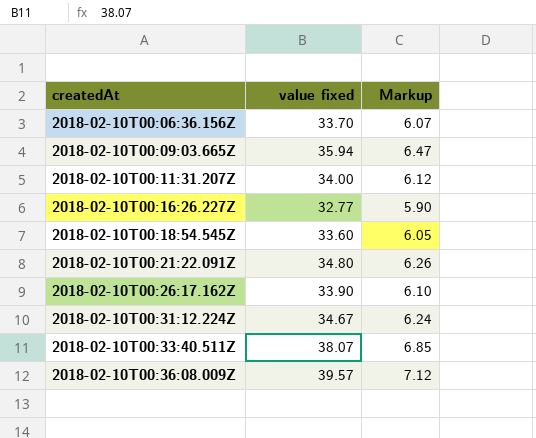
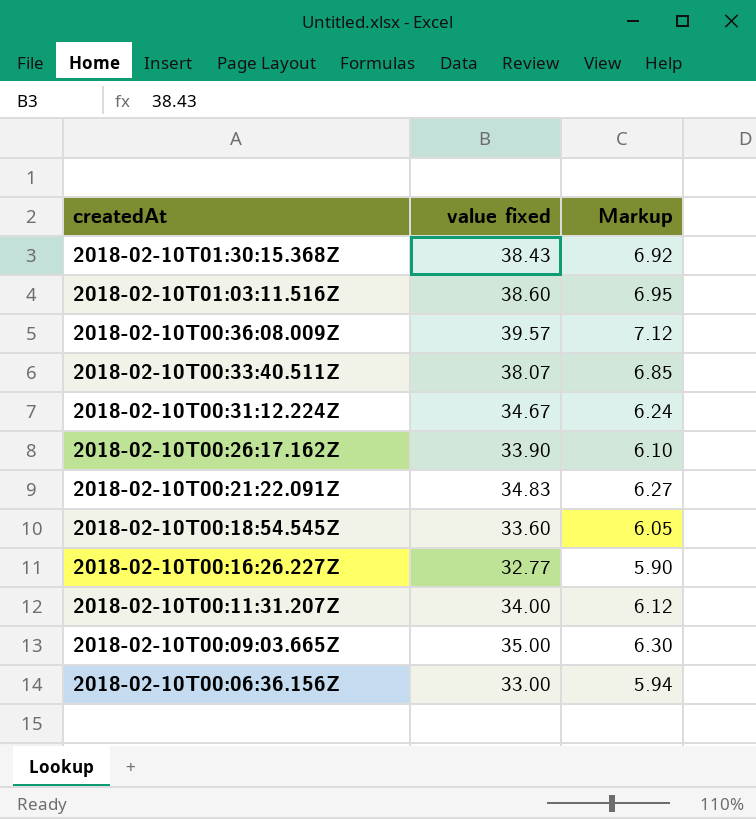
row order: createdAt ascending -> createdAt descending
row 2018-02-10T01:30:15.368Z: none -> 38.43 | 6.92
row 2018-02-10T01:03:11.516Z: none -> 38.60 | 6.95
2018-02-10T00:21:22.091Z | value fixed: 34.80 -> 34.83
2018-02-10T00:21:22.091Z | Markup: 6.26 -> 6.27
2018-02-10T00:09:03.665Z | value fixed: 35.94 -> 35.00
2018-02-10T00:09:03.665Z | Markup: 6.47 -> 6.30
2018-02-10T00:06:36.156Z | value fixed: 33.70 -> 33.00
2018-02-10T00:06:36.156Z | Markup: 6.07 -> 5.94

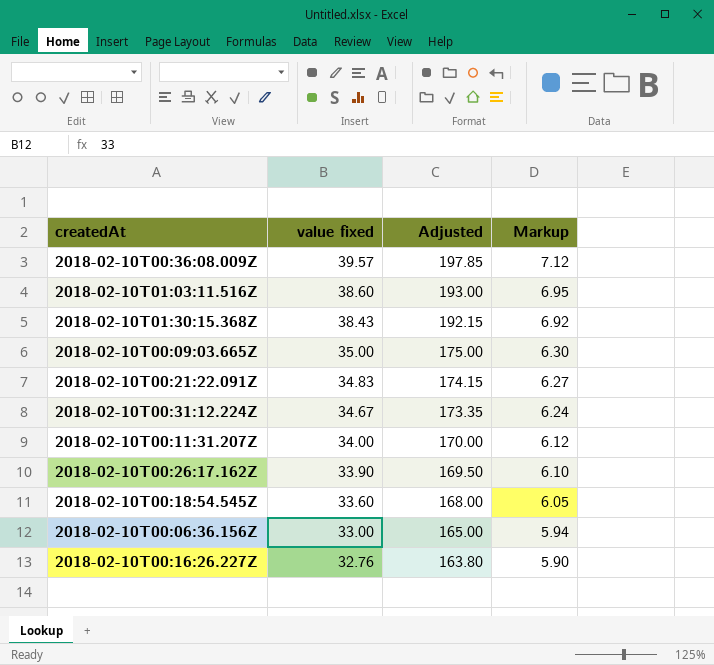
row order: createdAt descending -> value fixed descending
column Adjusted | formula: none -> [value fixed] * 5
row 2018-02-10T00:33:40.511Z: 38.07 | 6.85 -> none
2018-02-10T00:16:26.227Z | value fixed: 32.77 -> 32.76

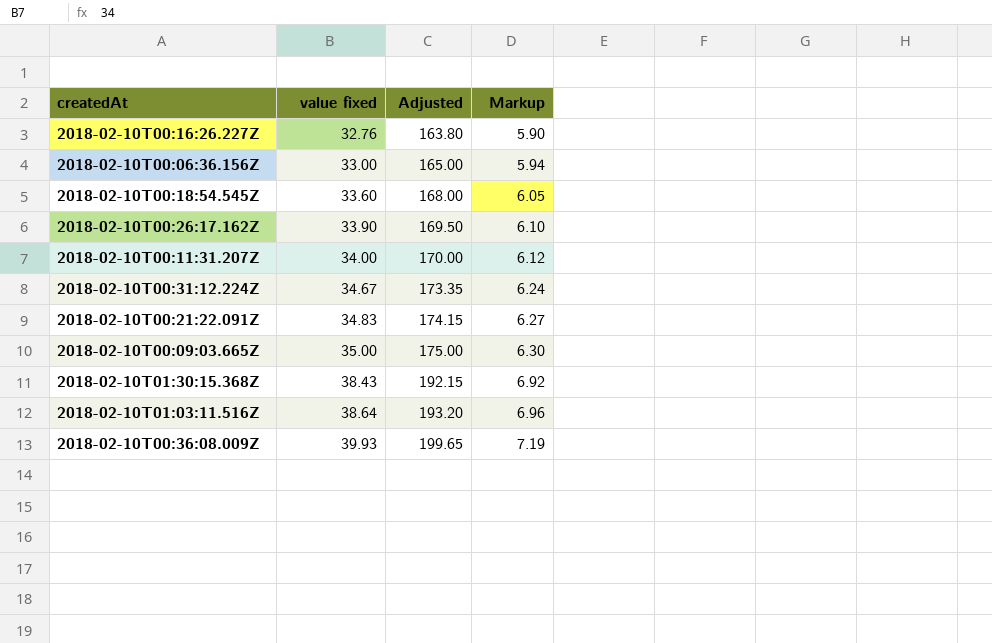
row order: value fixed descending -> value fixed ascending
2018-02-10T01:03:11.516Z | value fixed: 38.60 -> 38.64
2018-02-10T01:03:11.516Z | Adjusted: 193.00 -> 193.20
2018-02-10T01:03:11.516Z | Markup: 6.95 -> 6.96
2018-02-10T00:36:08.009Z | value fixed: 39.57 -> 39.93
2018-02-10T00:36:08.009Z | Adjusted: 197.85 -> 199.65
2018-02-10T00:36:08.009Z | Markup: 7.12 -> 7.19

